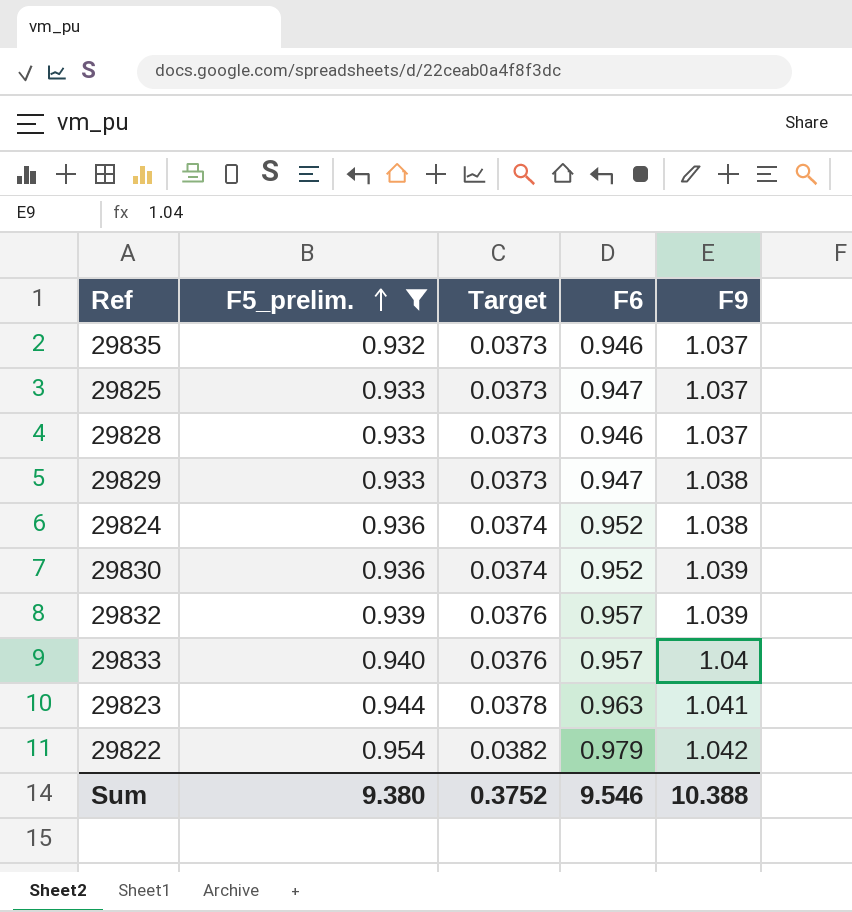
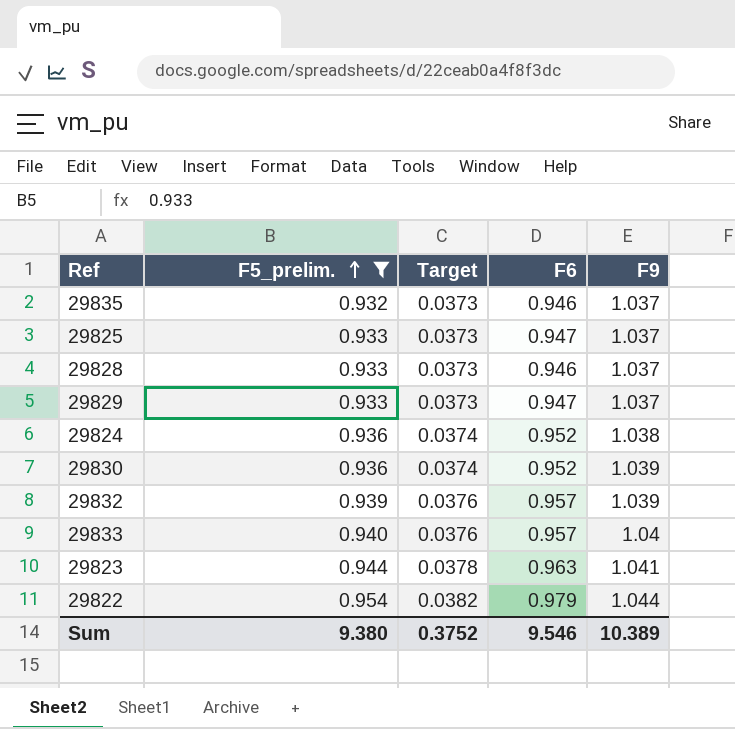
29829 | F9: 1.038 -> 1.037
29822 | F9: 1.042 -> 1.044
Sum | F9: 10.388 -> 10.389

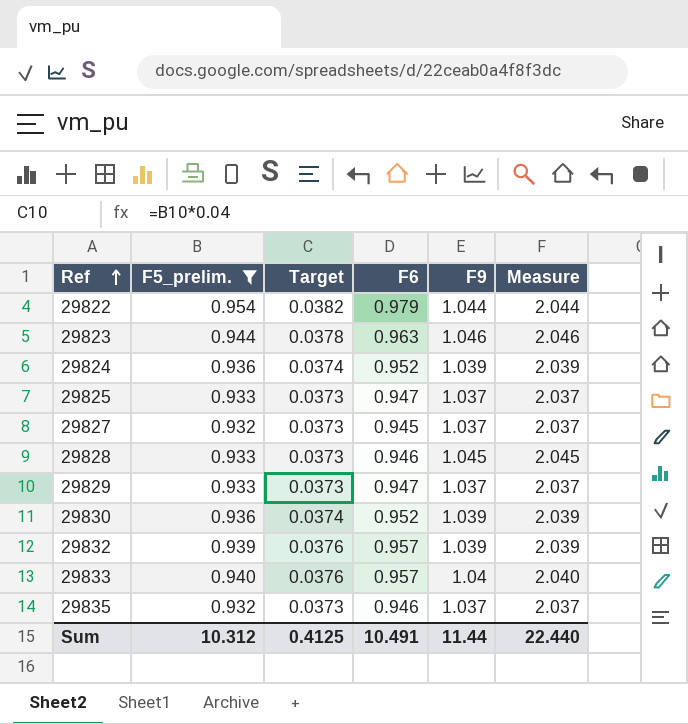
row order: F5_prelim. ascending -> Ref ascending
column Measure | formula: none -> [F9] + 1
29823 | F9: 1.041 -> 1.046
29824 | F9: 1.038 -> 1.039
row 29827: none -> 0.932 | 0.0373 | 0.945 | 1.037 | 2.037
29828 | F9: 1.037 -> 1.045
Sum | F5_prelim.: 9.380 -> 10.312
Sum | Target: 0.3752 -> 0.4125
Sum | F6: 9.546 -> 10.491
Sum | F9: 10.389 -> 11.44

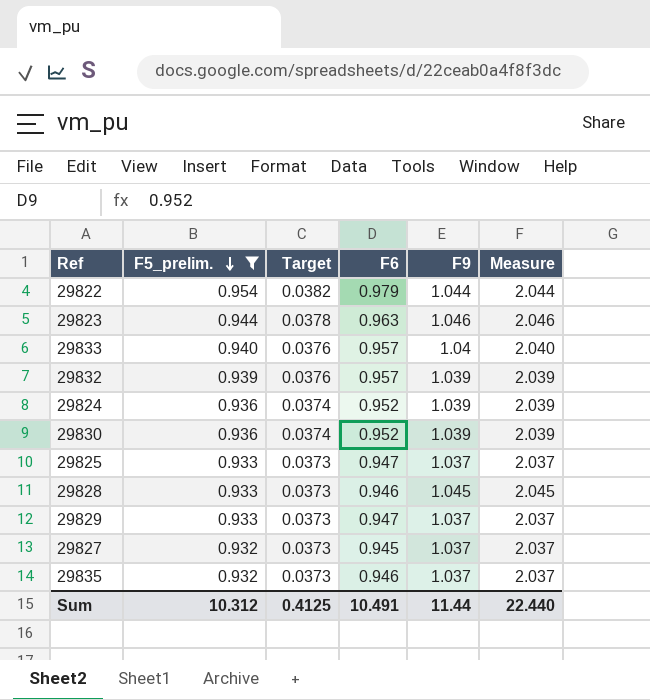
row order: Ref ascending -> F5_prelim. descending

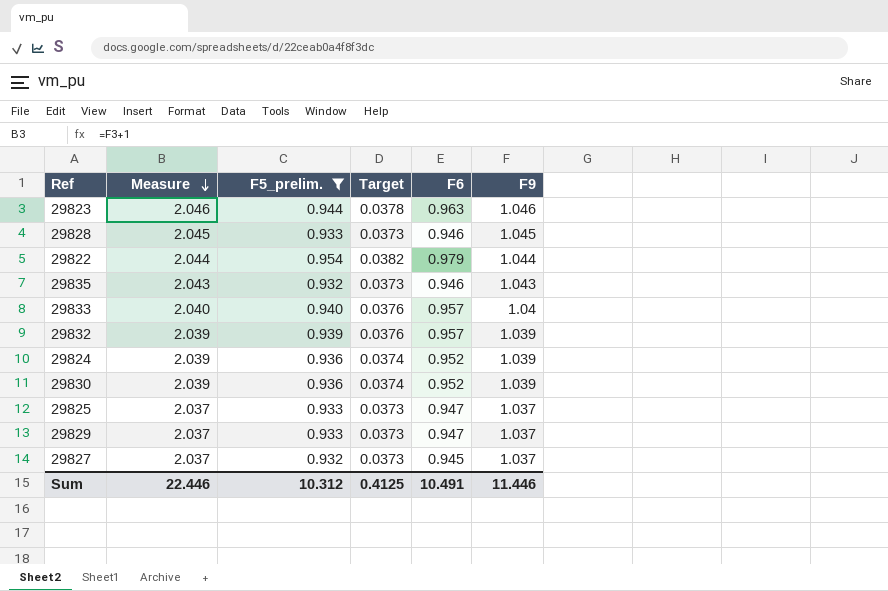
row order: F5_prelim. descending -> Measure descending
column Measure | position: 6 -> 2
29835 | Measure: 2.037 -> 2.043
29835 | F9: 1.037 -> 1.043
Sum | Measure: 22.440 -> 22.446
Sum | F9: 11.44 -> 11.446

